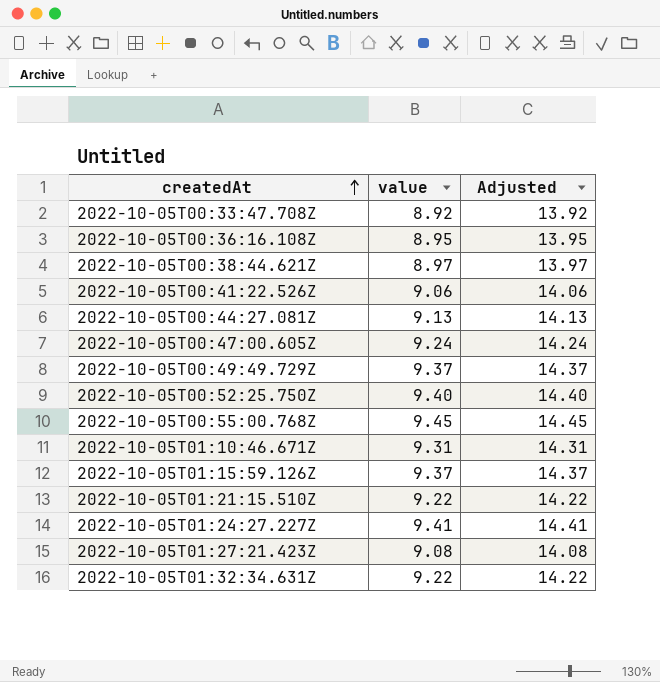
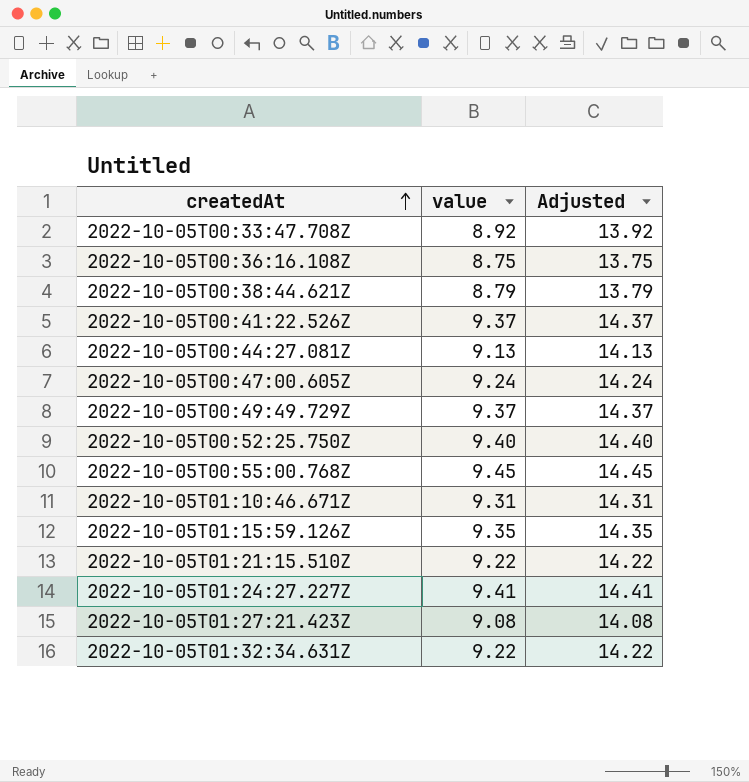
2022-10-05T00:36:16.108Z | value: 8.95 -> 8.75
2022-10-05T00:36:16.108Z | Adjusted: 13.95 -> 13.75
2022-10-05T00:38:44.621Z | value: 8.97 -> 8.79
2022-10-05T00:38:44.621Z | Adjusted: 13.97 -> 13.79
2022-10-05T00:41:22.526Z | value: 9.06 -> 9.37
2022-10-05T00:41:22.526Z | Adjusted: 14.06 -> 14.37
2022-10-05T01:15:59.126Z | value: 9.37 -> 9.35
2022-10-05T01:15:59.126Z | Adjusted: 14.37 -> 14.35

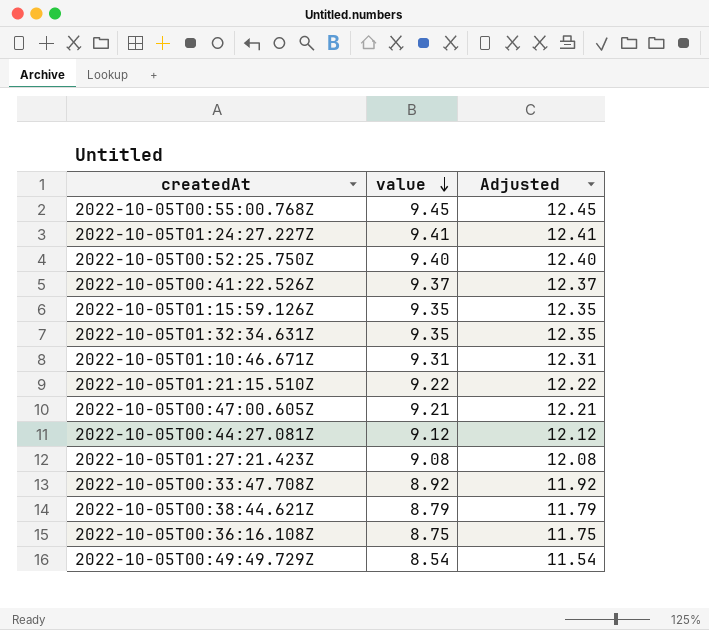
row order: createdAt ascending -> value descending
column Adjusted | formula: [value] + 5 -> [value] + 3
2022-10-05T01:32:34.631Z | value: 9.22 -> 9.35
2022-10-05T00:47:00.605Z | value: 9.24 -> 9.21
2022-10-05T00:44:27.081Z | value: 9.13 -> 9.12
2022-10-05T00:49:49.729Z | value: 9.37 -> 8.54

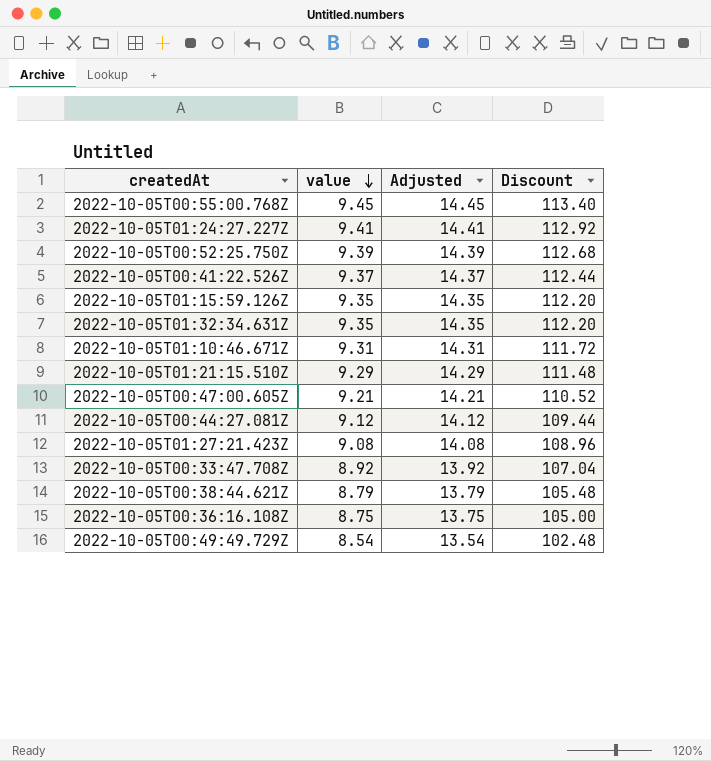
column Adjusted | formula: [value] + 3 -> [value] + 5
column Discount | formula: none -> [value] * 12
2022-10-05T00:52:25.750Z | value: 9.40 -> 9.39
2022-10-05T01:21:15.510Z | value: 9.22 -> 9.29

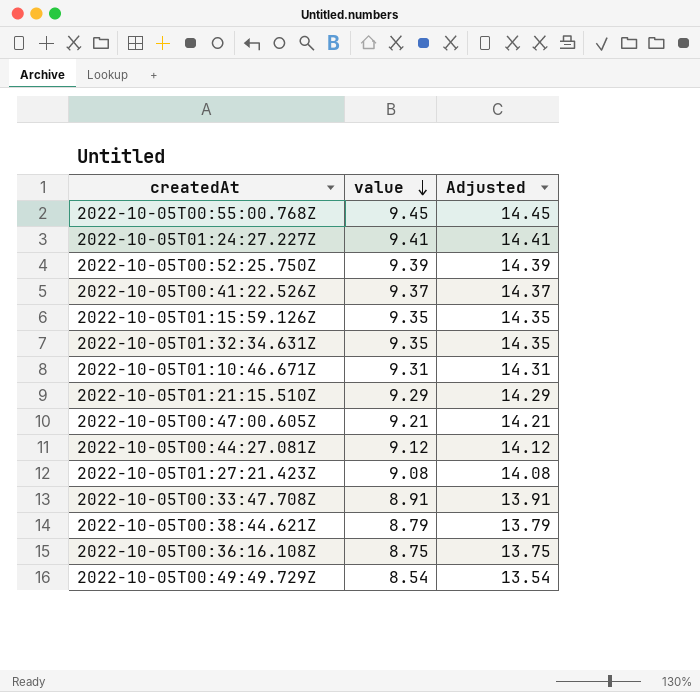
column Discount | formula: [value] * 12 -> none
2022-10-05T00:33:47.708Z | value: 8.92 -> 8.91
2022-10-05T00:33:47.708Z | Adjusted: 13.92 -> 13.91

